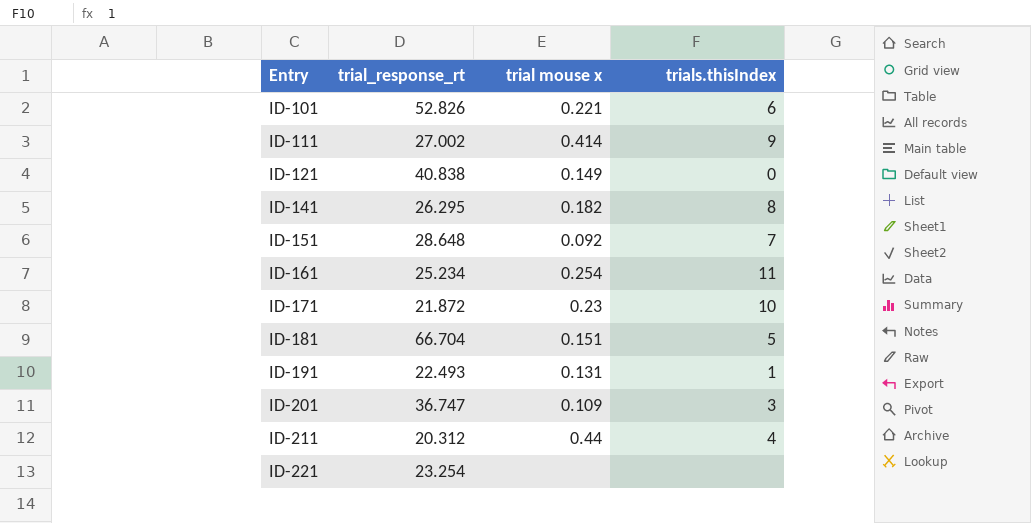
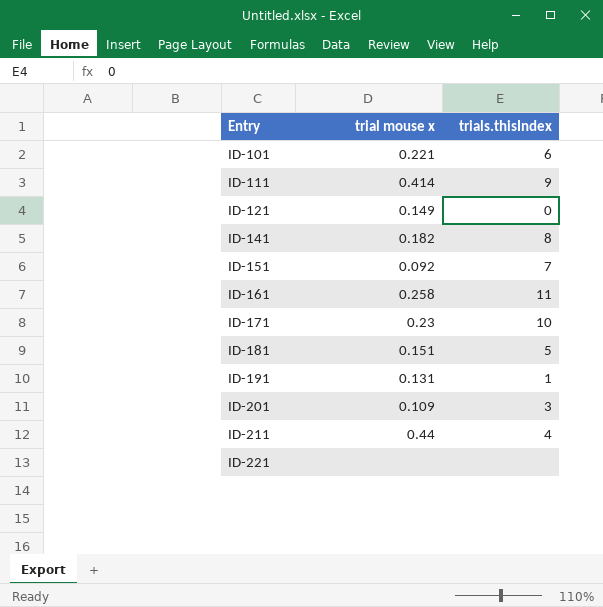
column trial_response_rt | position: 2 -> none
ID-161 | trial mouse x: 0.254 -> 0.258

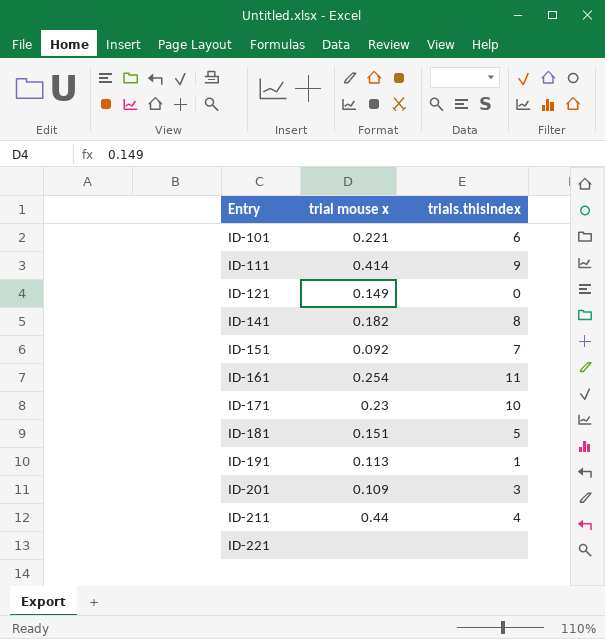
ID-161 | trial mouse x: 0.258 -> 0.254
ID-191 | trial mouse x: 0.131 -> 0.113

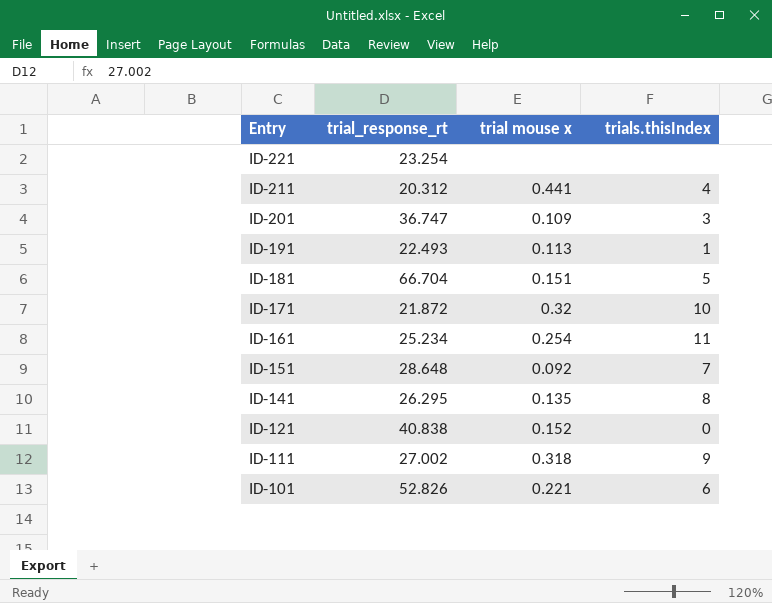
row order: Entry ascending -> Entry descending
column trial_response_rt | position: none -> 2
ID-211 | trial mouse x: 0.44 -> 0.441
ID-171 | trial mouse x: 0.23 -> 0.32
ID-141 | trial mouse x: 0.182 -> 0.135
ID-121 | trial mouse x: 0.149 -> 0.152
ID-111 | trial mouse x: 0.414 -> 0.318

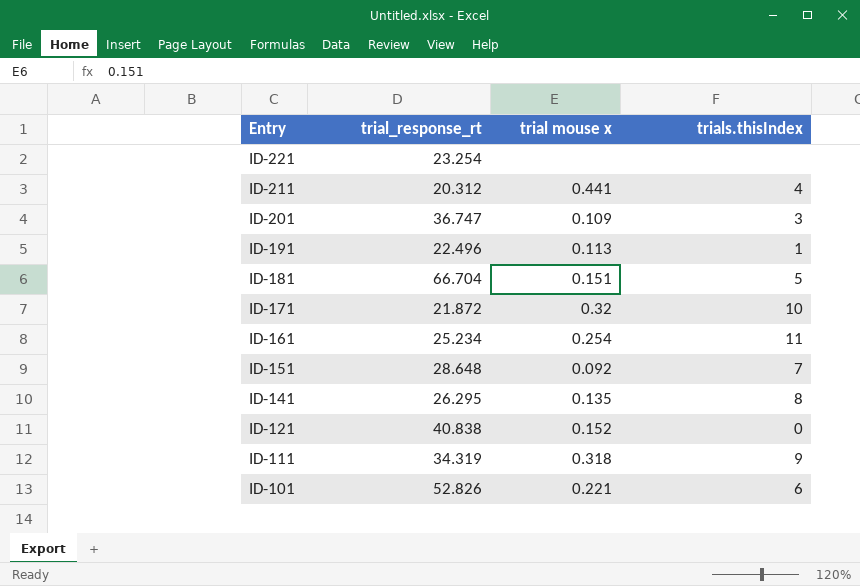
ID-191 | trial_response_rt: 22.493 -> 22.496
ID-111 | trial_response_rt: 27.002 -> 34.319

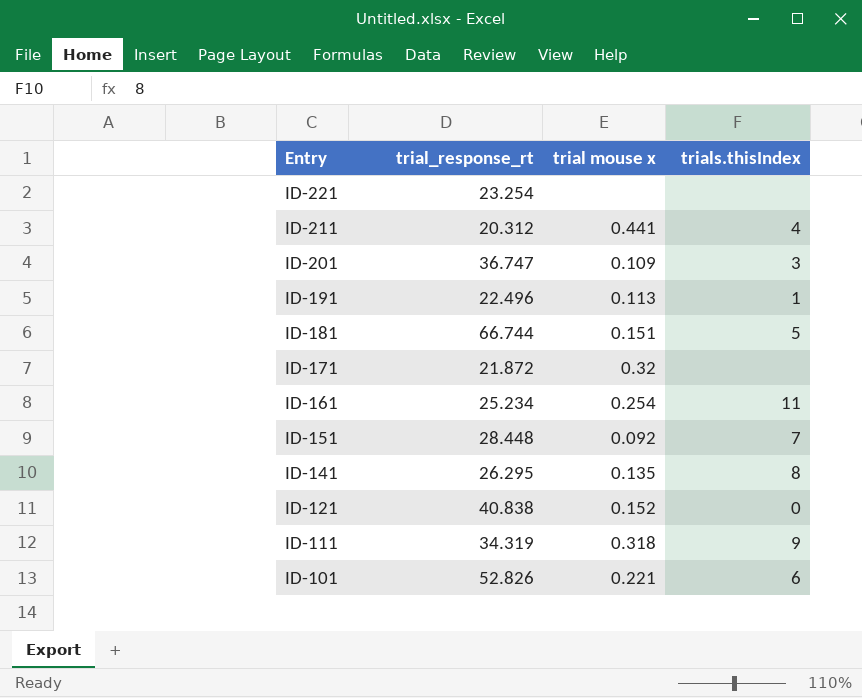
ID-181 | trial_response_rt: 66.704 -> 66.744
ID-171 | trials.thisIndex: 10 -> none
ID-151 | trial_response_rt: 28.648 -> 28.448

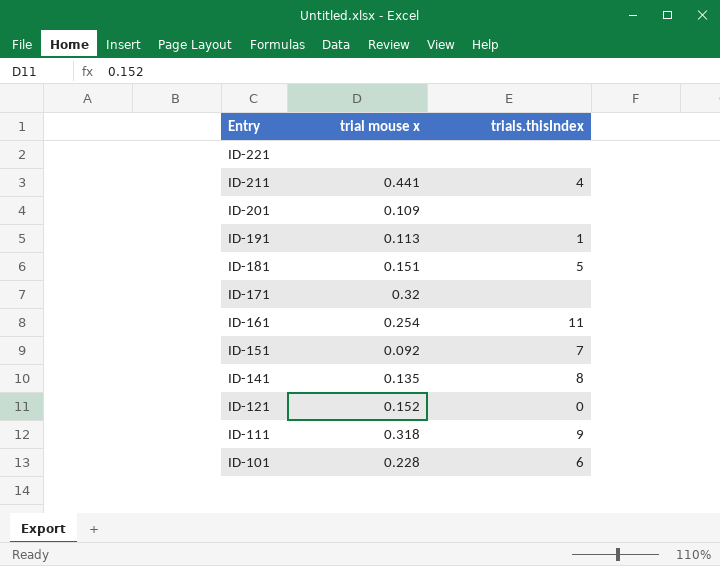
column trial_response_rt | position: 2 -> none
ID-201 | trials.thisIndex: 3 -> none
ID-101 | trial mouse x: 0.221 -> 0.228

